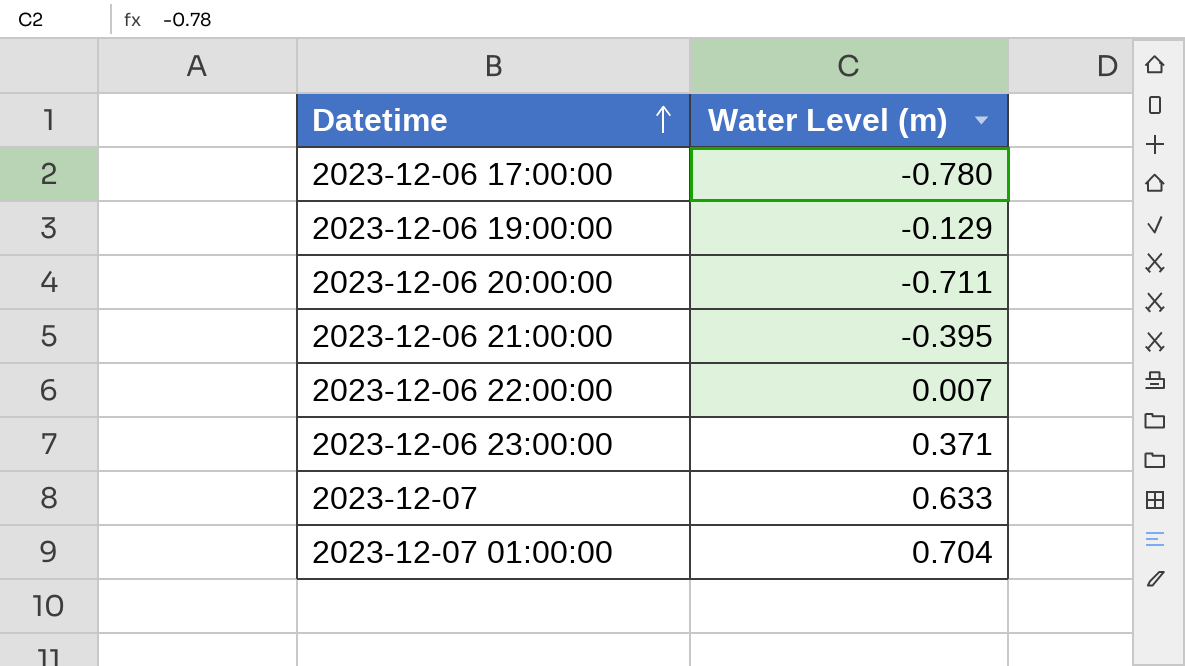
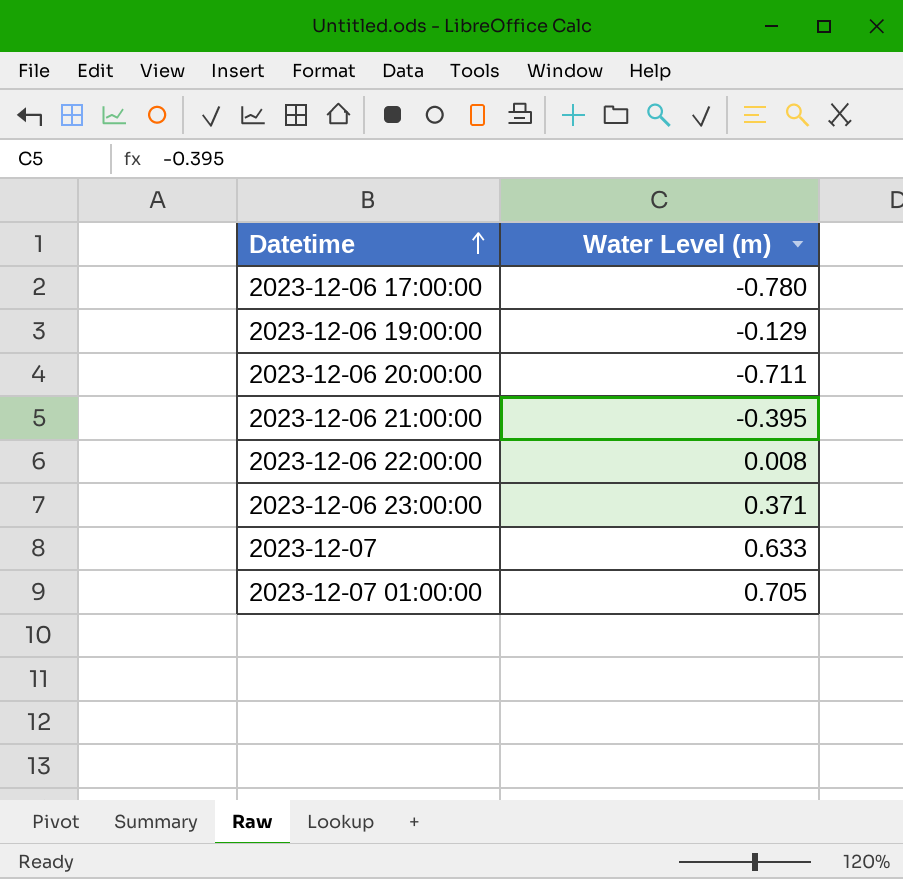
2023-12-06 22:00:00 | Water Level (m): 0.007 -> 0.008
2023-12-07 01:00:00 | Water Level (m): 0.704 -> 0.705

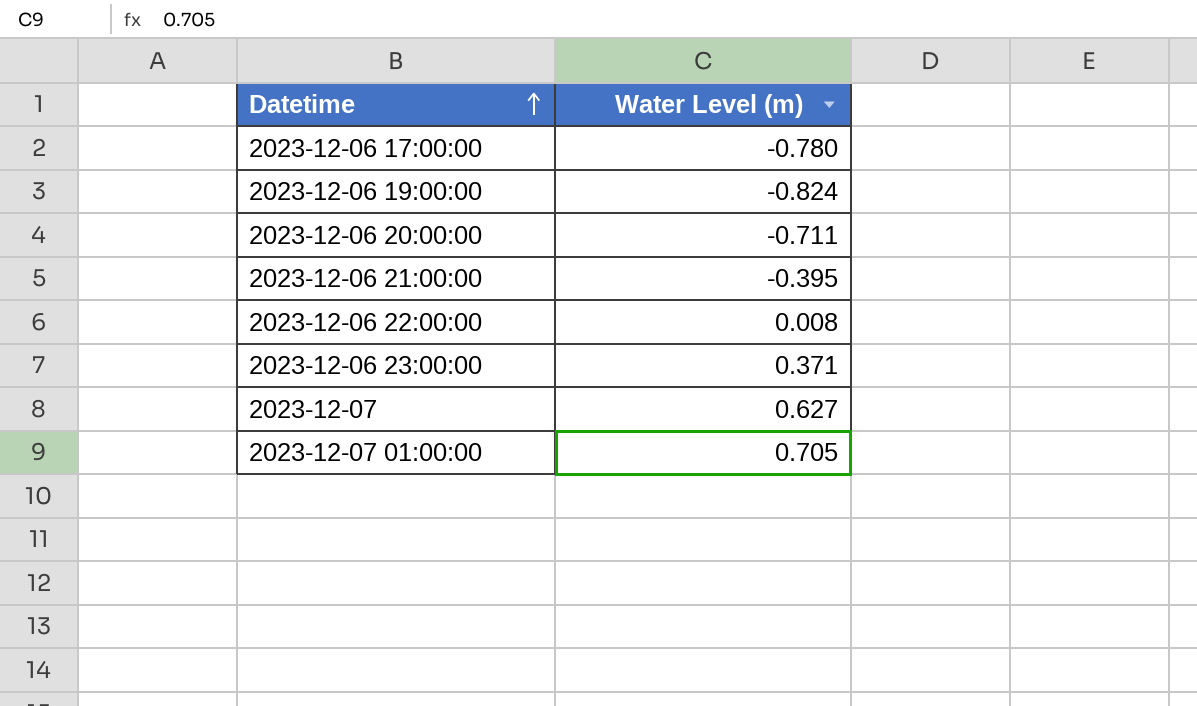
2023-12-06 19:00:00 | Water Level (m): -0.129 -> -0.824
2023-12-07 | Water Level (m): 0.633 -> 0.627

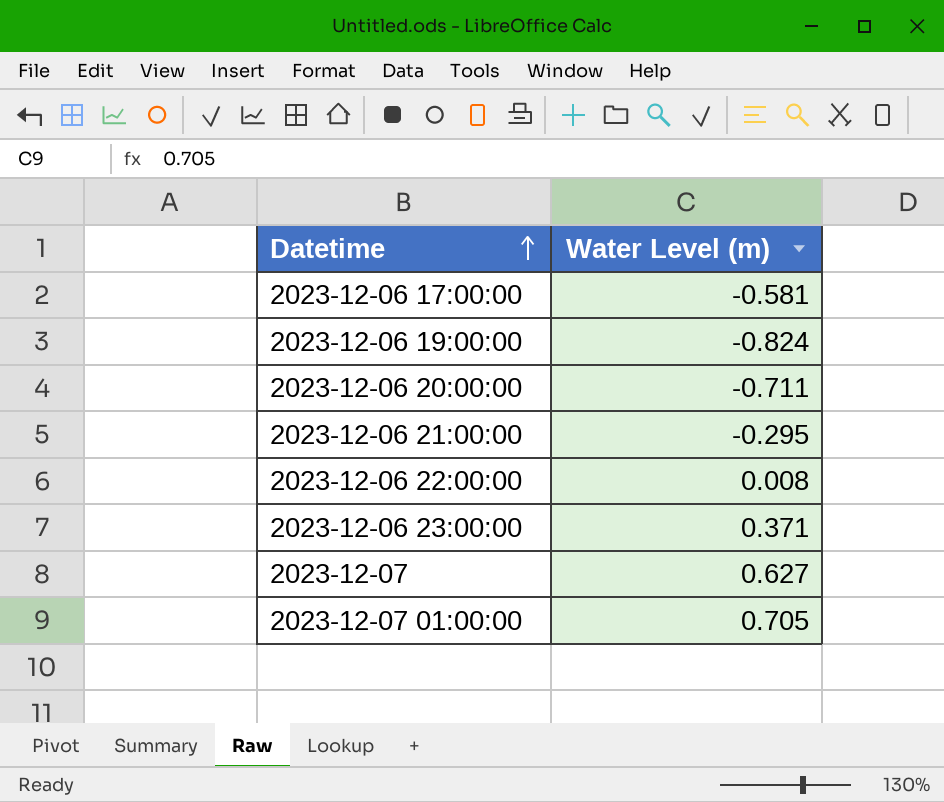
2023-12-06 17:00:00 | Water Level (m): -0.780 -> -0.581
2023-12-06 21:00:00 | Water Level (m): -0.395 -> -0.295

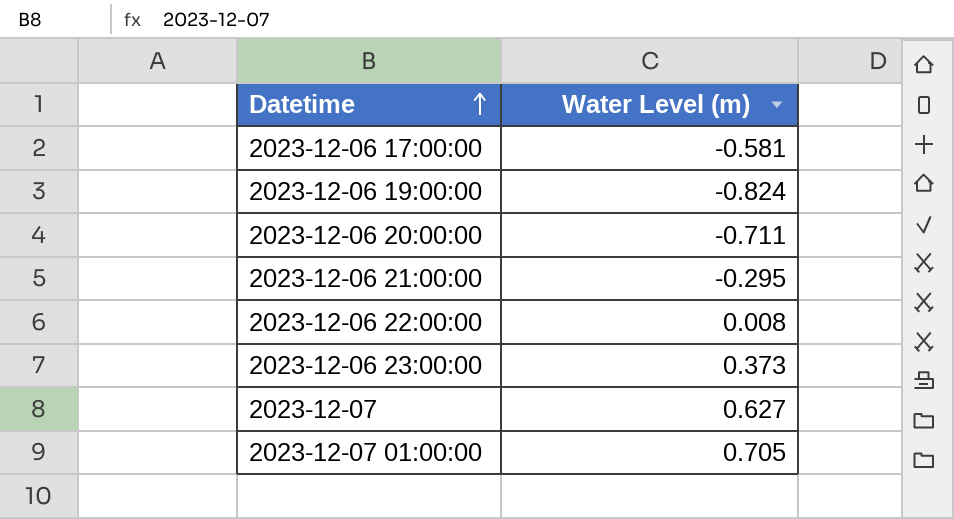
2023-12-06 23:00:00 | Water Level (m): 0.371 -> 0.373

